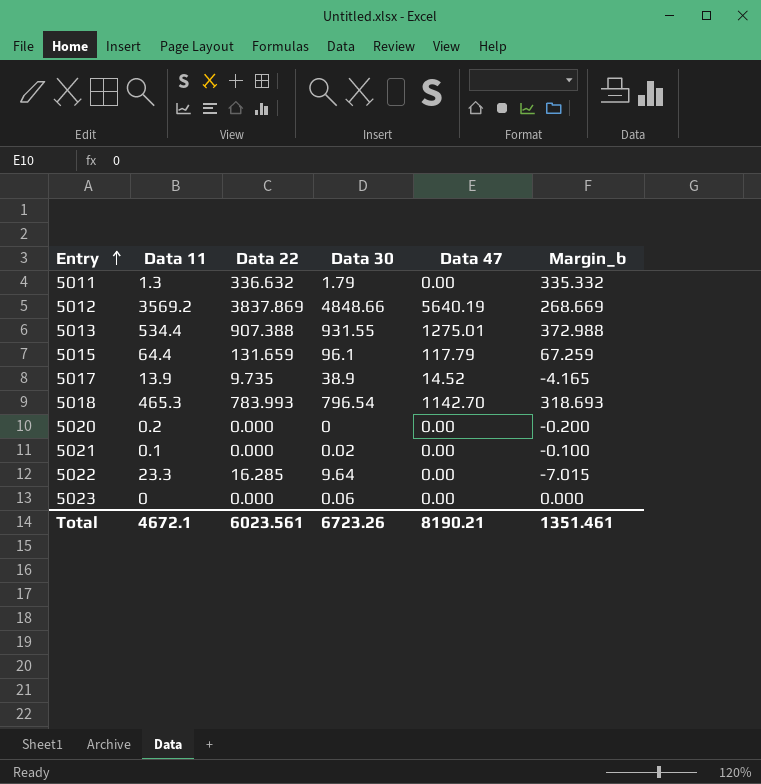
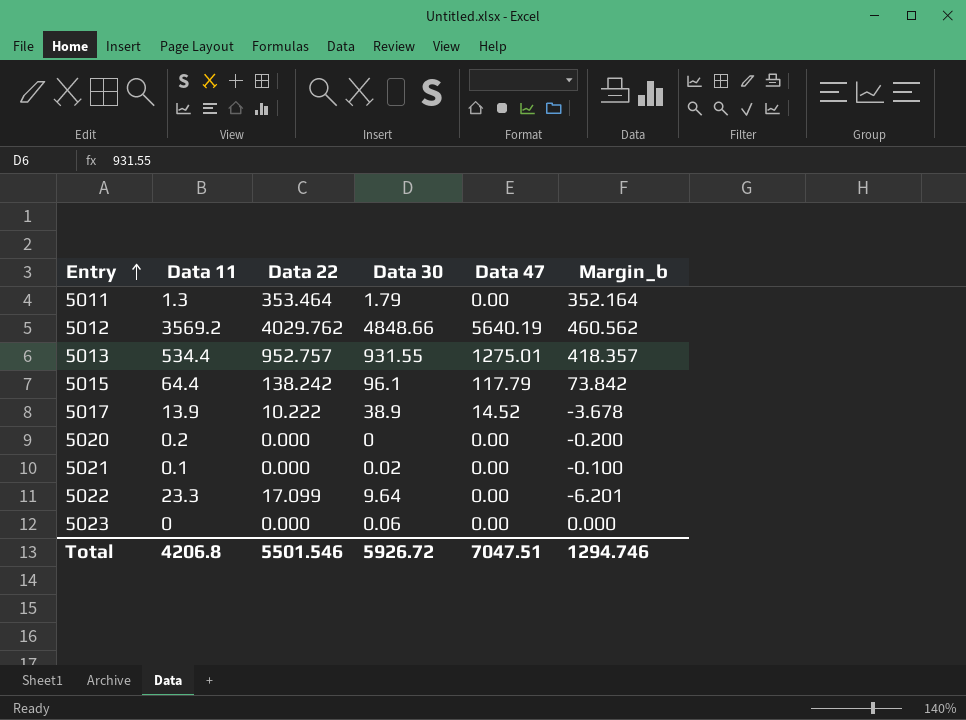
row 5018: 465.3 | 783.993 | 796.54 | 1142.70 | 318.693 -> none
5011 | Data 22: 336.632 -> 353.464
5011 | Margin_b: 335.332 -> 352.164
5012 | Data 22: 3837.869 -> 4029.762
5012 | Margin_b: 268.669 -> 460.562
5013 | Data 22: 907.388 -> 952.757
5013 | Margin_b: 372.988 -> 418.357
5015 | Data 22: 131.659 -> 138.242
5015 | Margin_b: 67.259 -> 73.842
5017 | Data 22: 9.735 -> 10.222
5017 | Margin_b: -4.165 -> -3.678
5022 | Data 22: 16.285 -> 17.099
5022 | Margin_b: -7.015 -> -6.201
Total | Data 11: 4672.1 -> 4206.8
Total | Data 22: 6023.561 -> 5501.546
Total | Data 30: 6723.26 -> 5926.72
Total | Data 47: 8190.21 -> 7047.51
Total | Margin_b: 1351.461 -> 1294.746

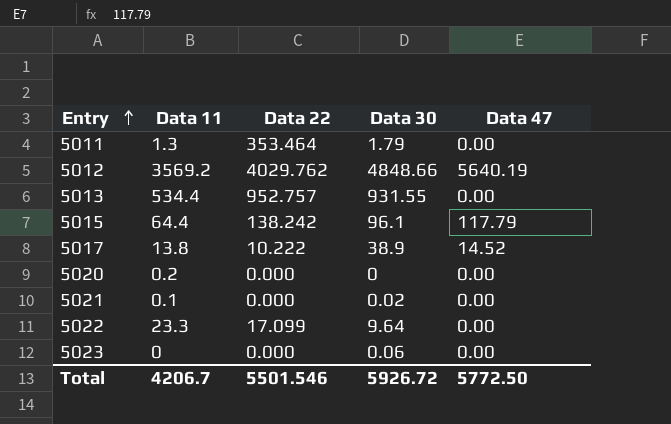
column Margin_b | formula: [Data 22] - [Data 11] -> none
5013 | Data 47: 1275.01 -> 0.00
5017 | Data 11: 13.9 -> 13.8
Total | Data 11: 4206.8 -> 4206.7
Total | Data 47: 7047.51 -> 5772.50

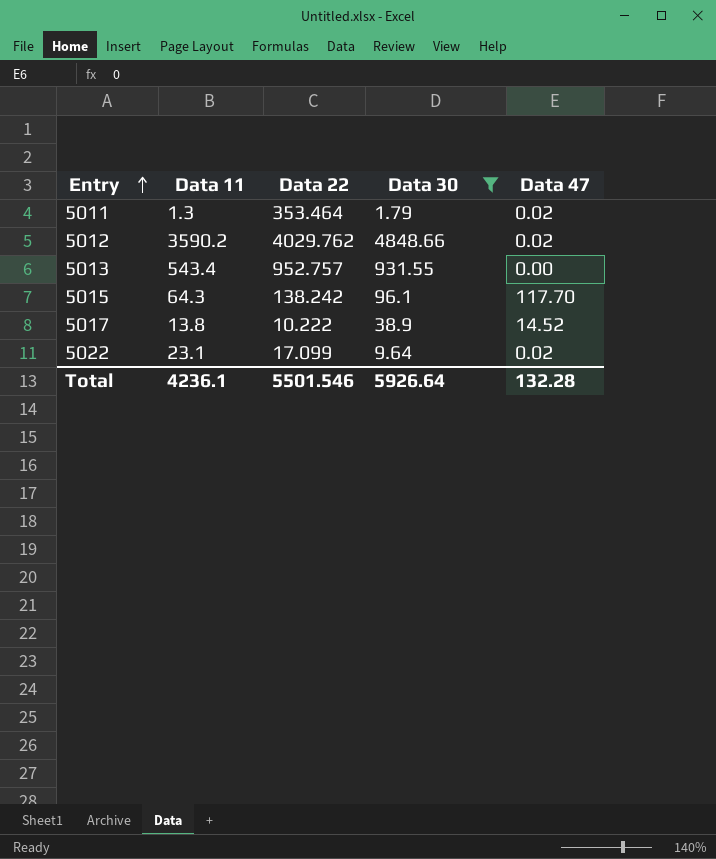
filter: none -> Data 30 >= 1.79
5011 | Data 47: 0.00 -> 0.02
5012 | Data 11: 3569.2 -> 3590.2
5012 | Data 47: 5640.19 -> 0.02
5013 | Data 11: 534.4 -> 543.4
5015 | Data 11: 64.4 -> 64.3
5015 | Data 47: 117.79 -> 117.70
5022 | Data 11: 23.3 -> 23.1
5022 | Data 47: 0.00 -> 0.02
Total | Data 11: 4206.7 -> 4236.1
Total | Data 30: 5926.72 -> 5926.64
Total | Data 47: 5772.50 -> 132.28

